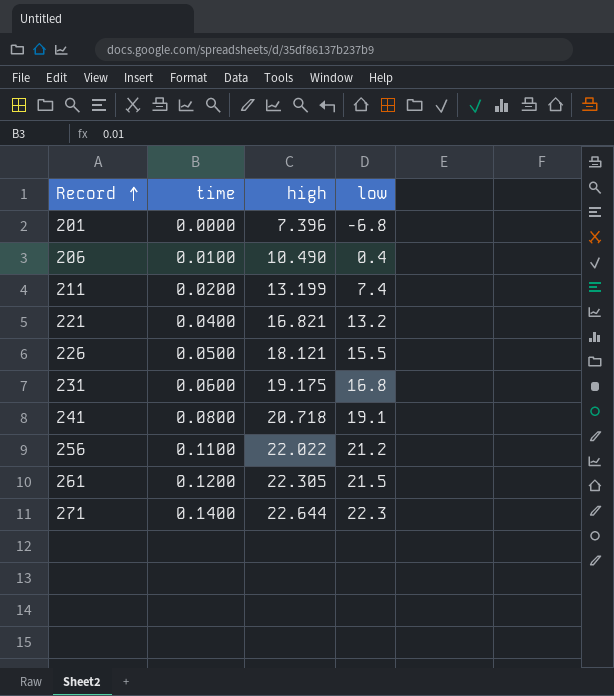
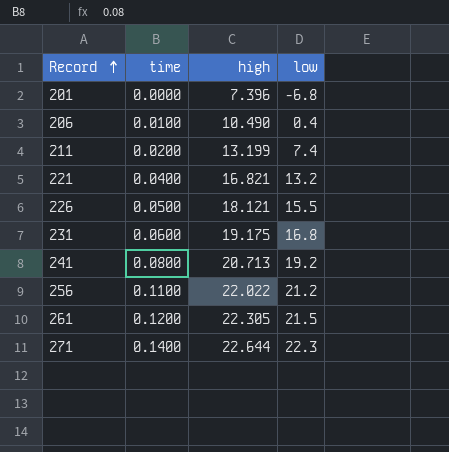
241 | high: 20.718 -> 20.713
241 | low: 19.1 -> 19.2

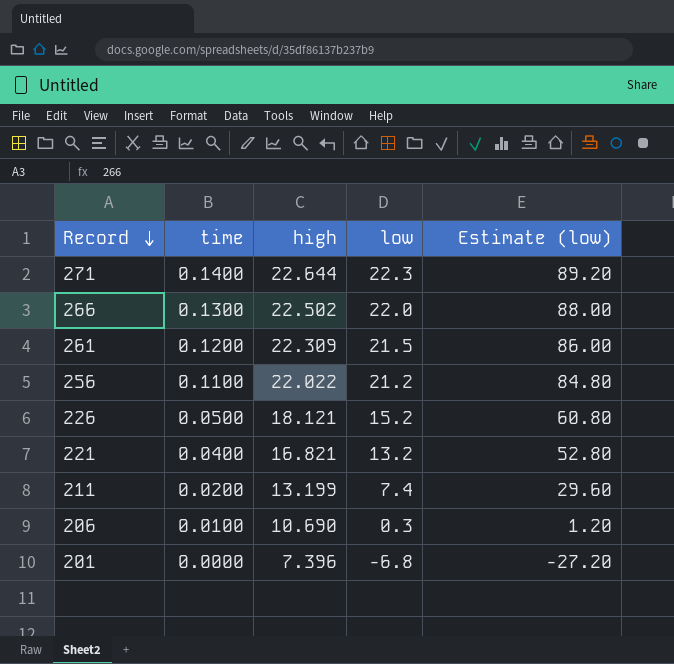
row order: Record ascending -> Record descending
column Estimate (low) | formula: none -> [low] * 4
row 231: 0.0600 | 19.175 | 16.8 -> none
row 241: 0.0800 | 20.713 | 19.2 -> none
row 266: none -> 0.1300 | 22.502 | 22.0 | 88.00
261 | high: 22.305 -> 22.309
226 | low: 15.5 -> 15.2
206 | high: 10.490 -> 10.690
206 | low: 0.4 -> 0.3

